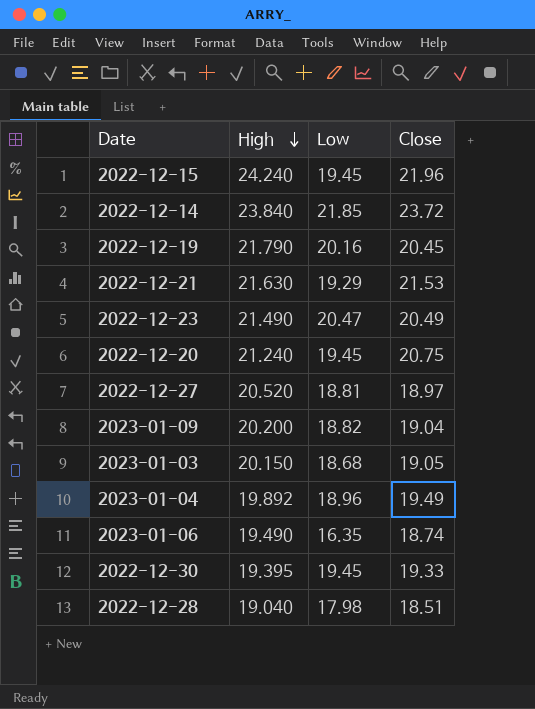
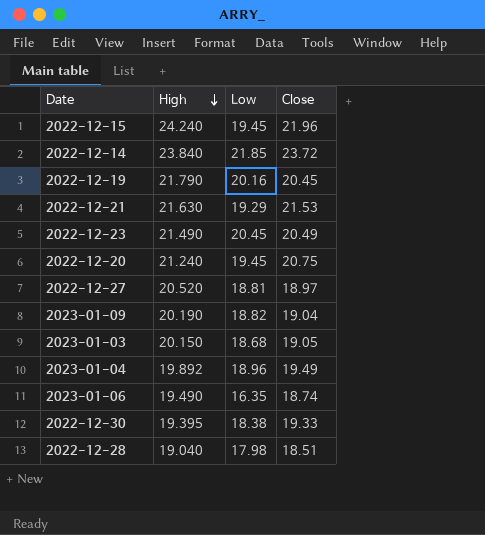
2022-12-23 | Low: 20.47 -> 20.45
2023-01-09 | High: 20.200 -> 20.190
2022-12-30 | Low: 19.45 -> 18.38

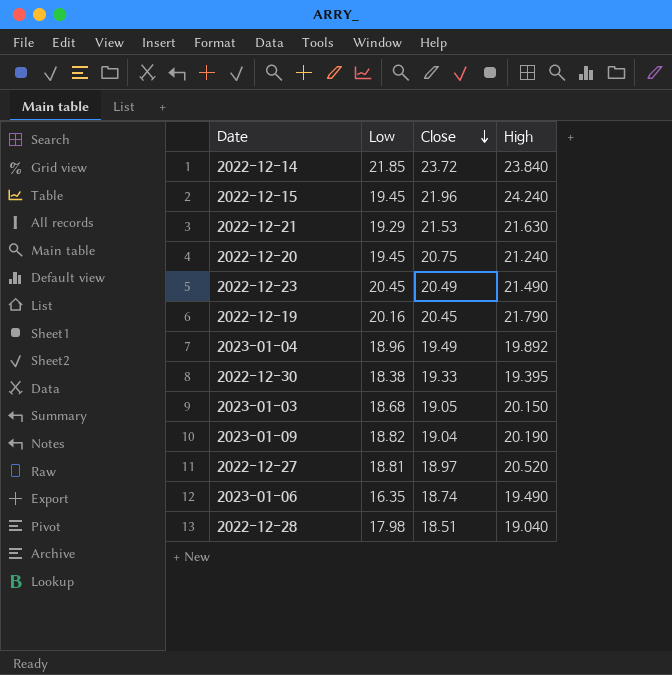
row order: High descending -> Close descending
column High | position: 2 -> 4

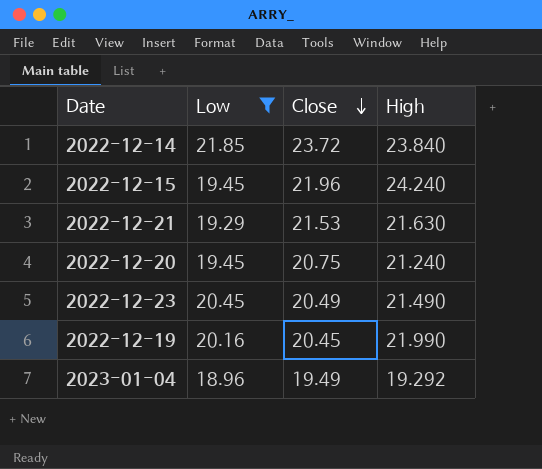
filter: none -> Low >= 18.96
2022-12-19 | High: 21.790 -> 21.990
2023-01-04 | High: 19.892 -> 19.292

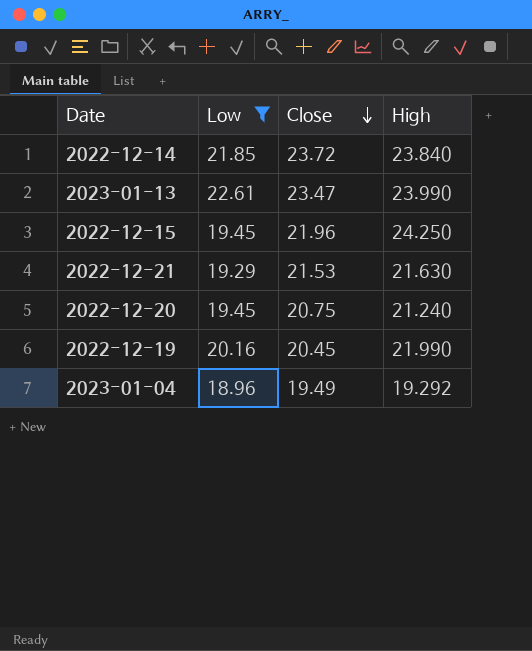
row 2022-12-23: 20.45 | 20.49 | 21.490 -> none
row 2023-01-13: none -> 22.61 | 23.47 | 23.990
2022-12-15 | High: 24.240 -> 24.250

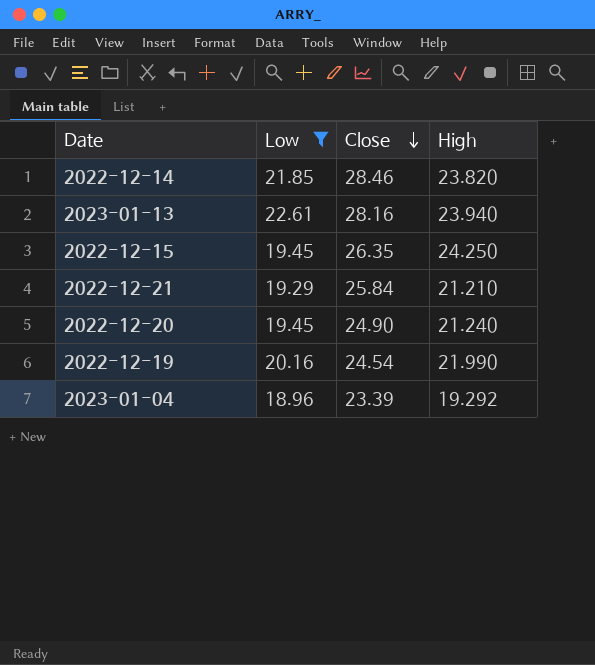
2022-12-14 | Close: 23.72 -> 28.46
2022-12-14 | High: 23.840 -> 23.820
2023-01-13 | Close: 23.47 -> 28.16
2023-01-13 | High: 23.990 -> 23.940
2022-12-15 | Close: 21.96 -> 26.35
2022-12-21 | Close: 21.53 -> 25.84
2022-12-21 | High: 21.630 -> 21.210
2022-12-20 | Close: 20.75 -> 24.90
2022-12-19 | Close: 20.45 -> 24.54
2023-01-04 | Close: 19.49 -> 23.39

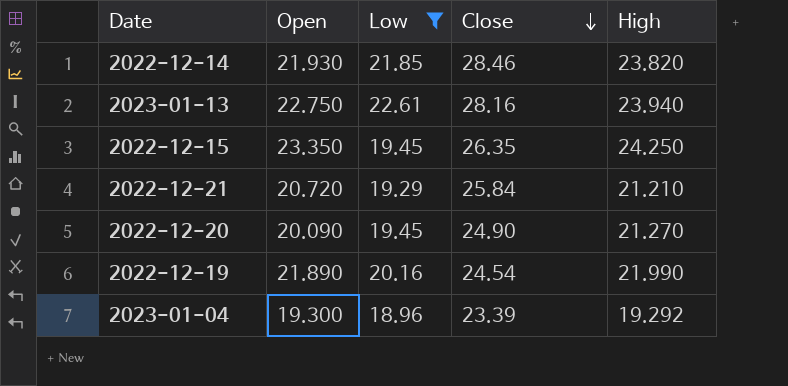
column Open | position: none -> 2
2022-12-20 | High: 21.240 -> 21.270

